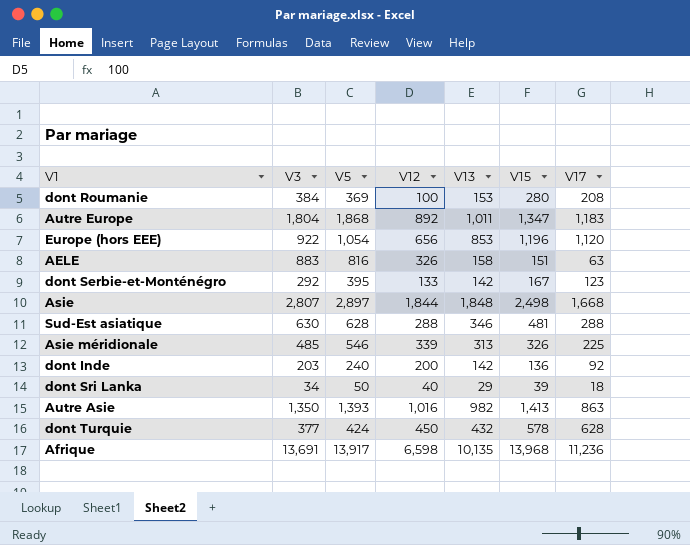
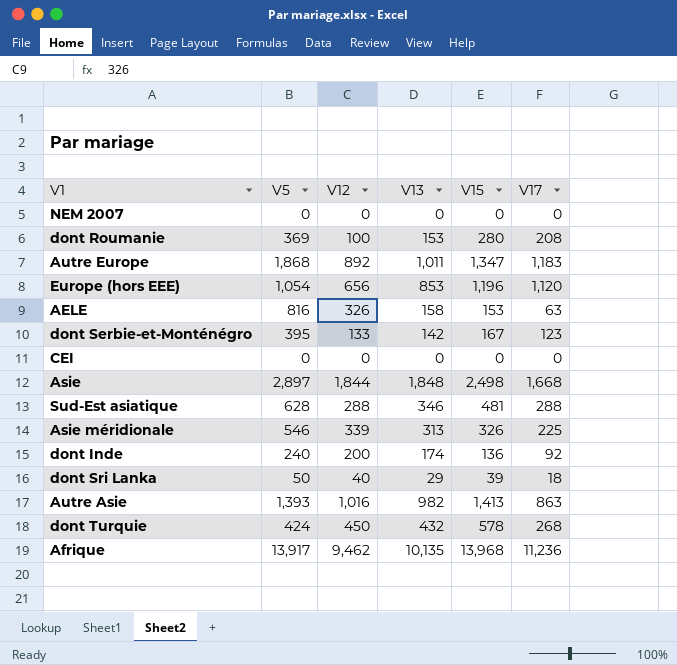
column V3 | position: 2 -> none
row NEM 2007: none -> 0 | 0 | 0 | 0 | 0
AELE | V15: 151 -> 153
row CEI: none -> 0 | 0 | 0 | 0 | 0
dont Inde | V13: 142 -> 174
dont Turquie | V17: 628 -> 268
Afrique | V12: 6,598 -> 9,462

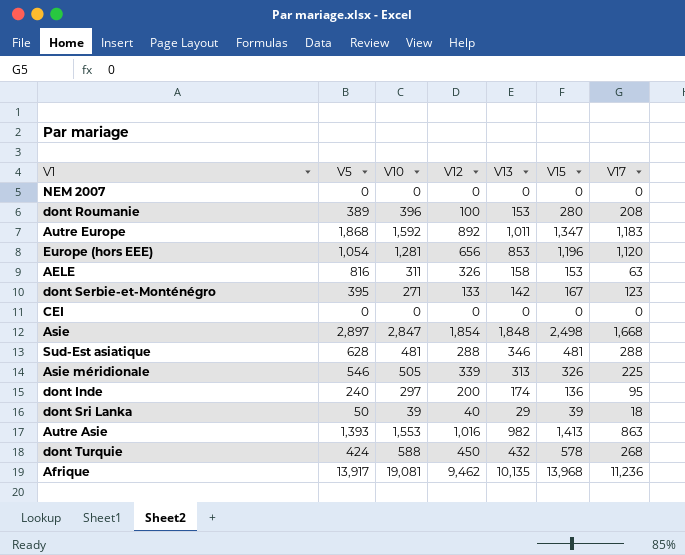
column V10 | position: none -> 3
dont Roumanie | V5: 369 -> 389
Asie | V12: 1,844 -> 1,854
dont Inde | V17: 92 -> 95

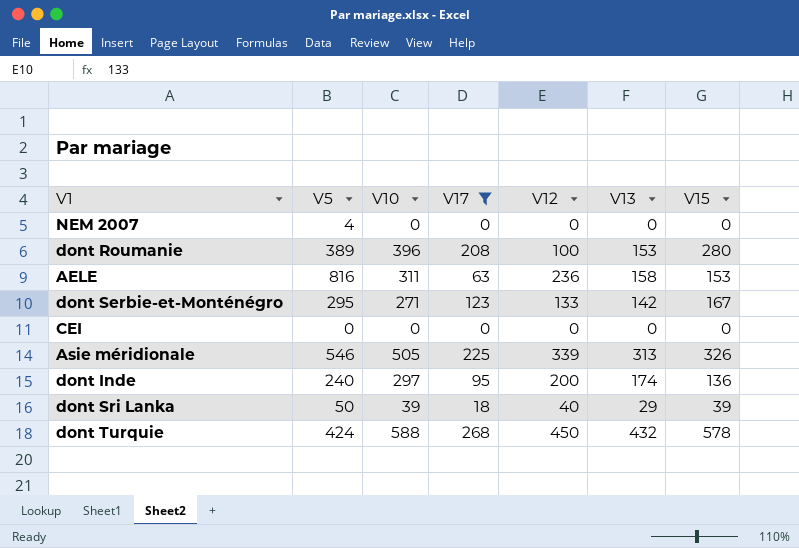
filter: none -> V17 <= 268
column V17 | position: 7 -> 4
NEM 2007 | V5: 0 -> 4
AELE | V12: 326 -> 236
dont Serbie-et-Monténégro | V5: 395 -> 295

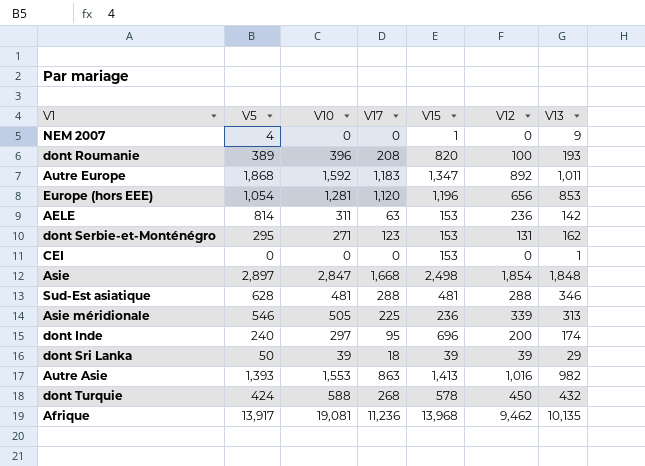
filter: V17 <= 268 -> none
column V15 | position: 7 -> 5
NEM 2007 | V15: 0 -> 1
NEM 2007 | V13: 0 -> 9
dont Roumanie | V15: 280 -> 820
dont Roumanie | V13: 153 -> 193
AELE | V5: 816 -> 814
AELE | V13: 158 -> 142
dont Serbie-et-Monténégro | V15: 167 -> 153
dont Serbie-et-Monténégro | V12: 133 -> 131
dont Serbie-et-Monténégro | V13: 142 -> 162
CEI | V15: 0 -> 153
CEI | V13: 0 -> 1
Asie méridionale | V15: 326 -> 236
dont Inde | V15: 136 -> 696
dont Sri Lanka | V12: 40 -> 39

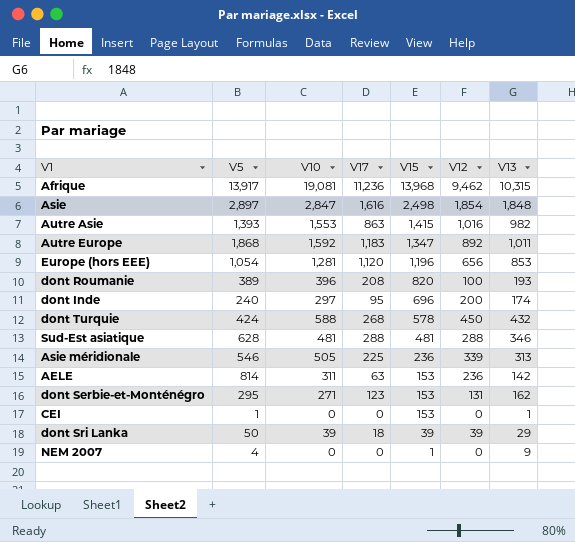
row order: none -> V15 descending
Afrique | V13: 10,135 -> 10,315
Asie | V17: 1,668 -> 1,616
Autre Asie | V15: 1,413 -> 1,415
CEI | V5: 0 -> 1

